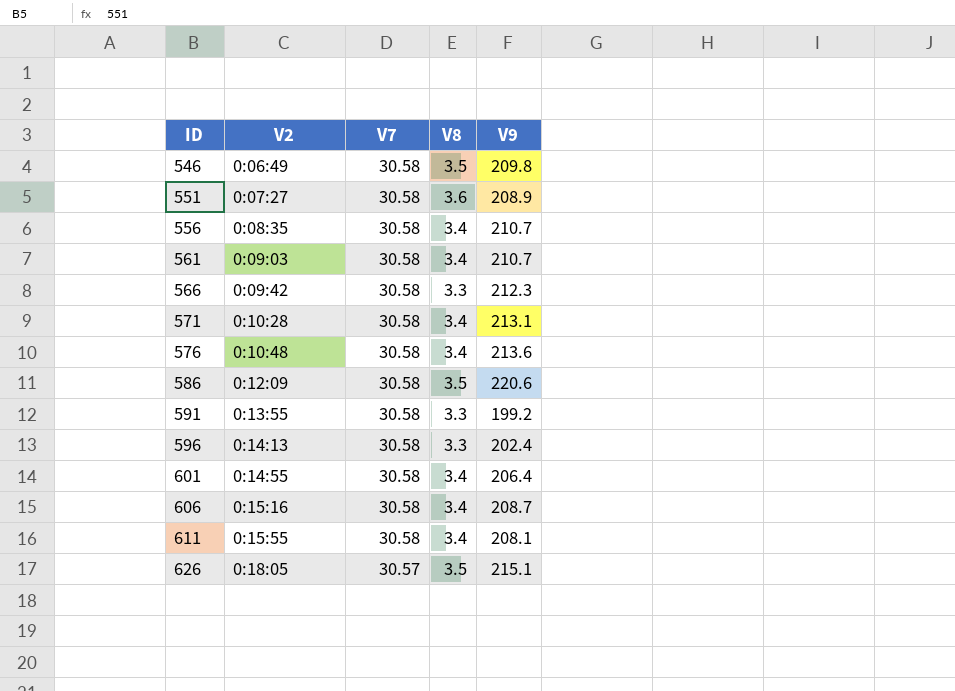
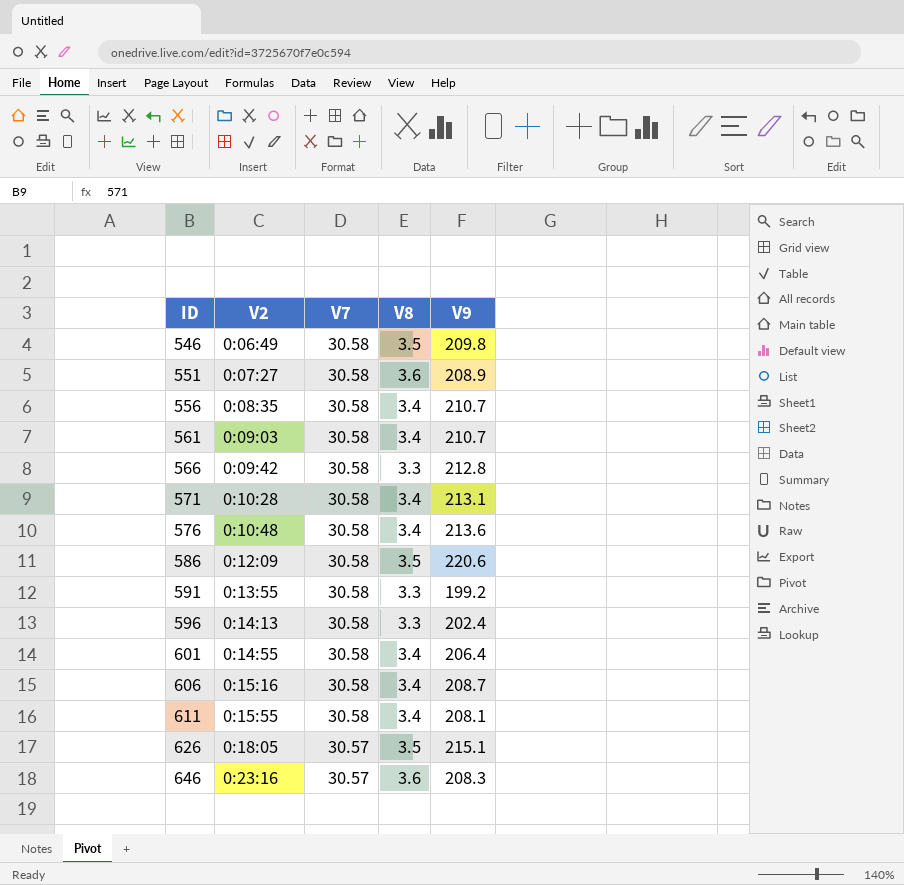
566 | V9: 212.3 -> 212.8
row 646: none -> 0:23:16 | 30.57 | 3.6 | 208.3

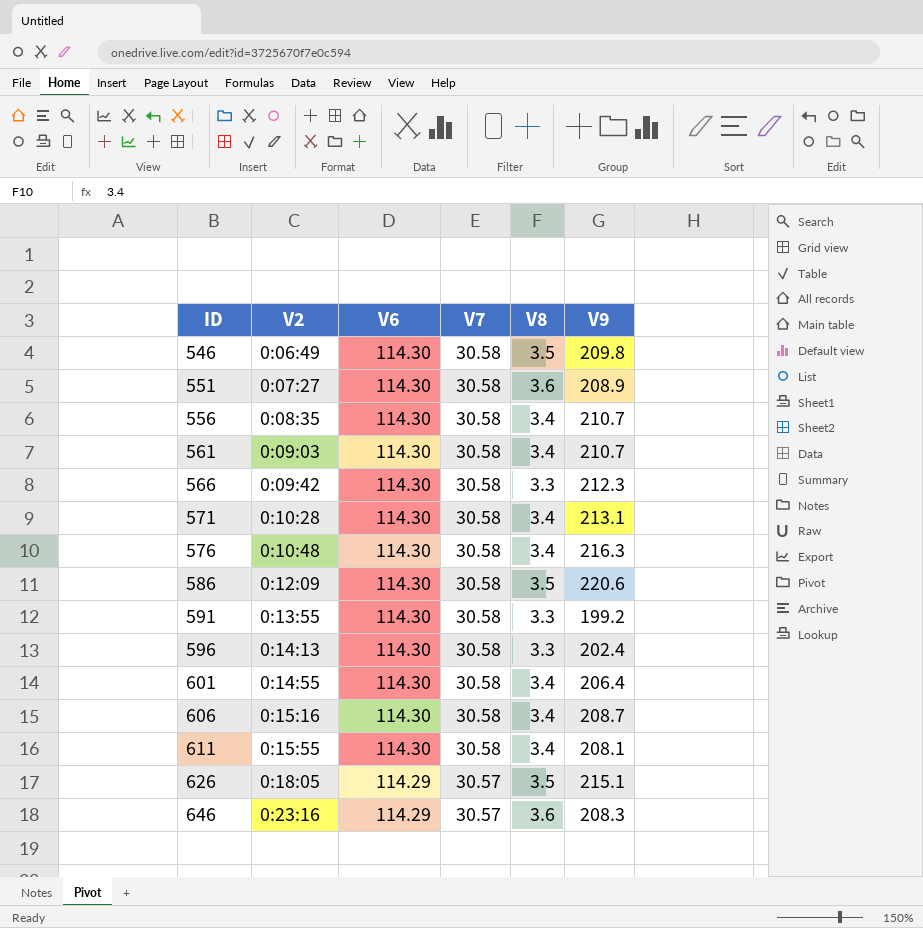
column V6 | position: none -> 3
566 | V9: 212.8 -> 212.3
576 | V9: 213.6 -> 216.3

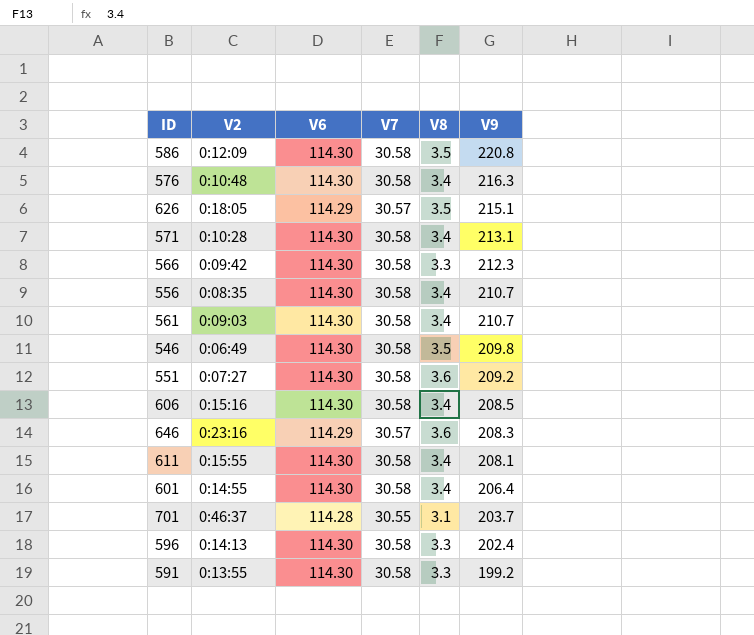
row order: ID ascending -> V9 descending
586 | V9: 220.6 -> 220.8
551 | V9: 208.9 -> 209.2
606 | V9: 208.7 -> 208.5
row 701: none -> 0:46:37 | 114.28 | 30.55 | 3.1 | 203.7

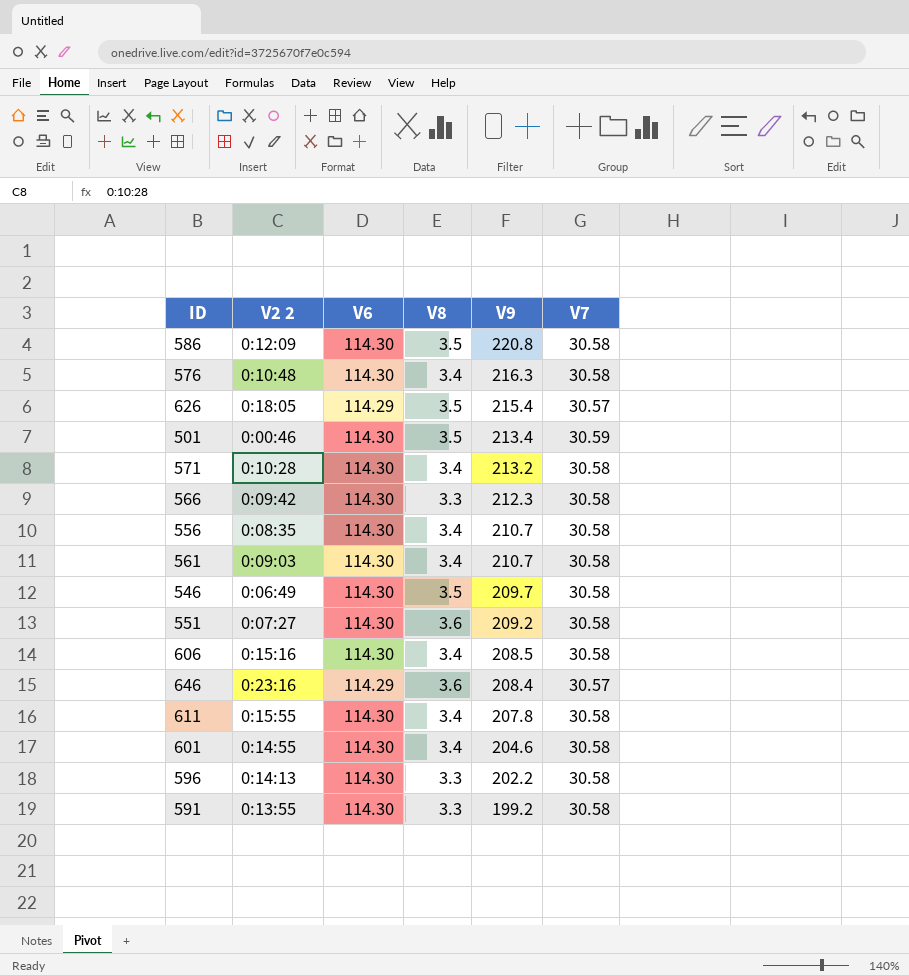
column name: V2 -> V2 2
column V7 | position: 4 -> 6
row 701: 0:46:37 | 114.28 | 30.55 | 3.1 | 203.7 -> none
626 | V9: 215.1 -> 215.4
row 501: none -> 0:00:46 | 114.30 | 3.5 | 213.4 | 30.59
571 | V9: 213.1 -> 213.2
546 | V9: 209.8 -> 209.7
646 | V9: 208.3 -> 208.4
611 | V9: 208.1 -> 207.8
601 | V9: 206.4 -> 204.6
596 | V9: 202.4 -> 202.2

